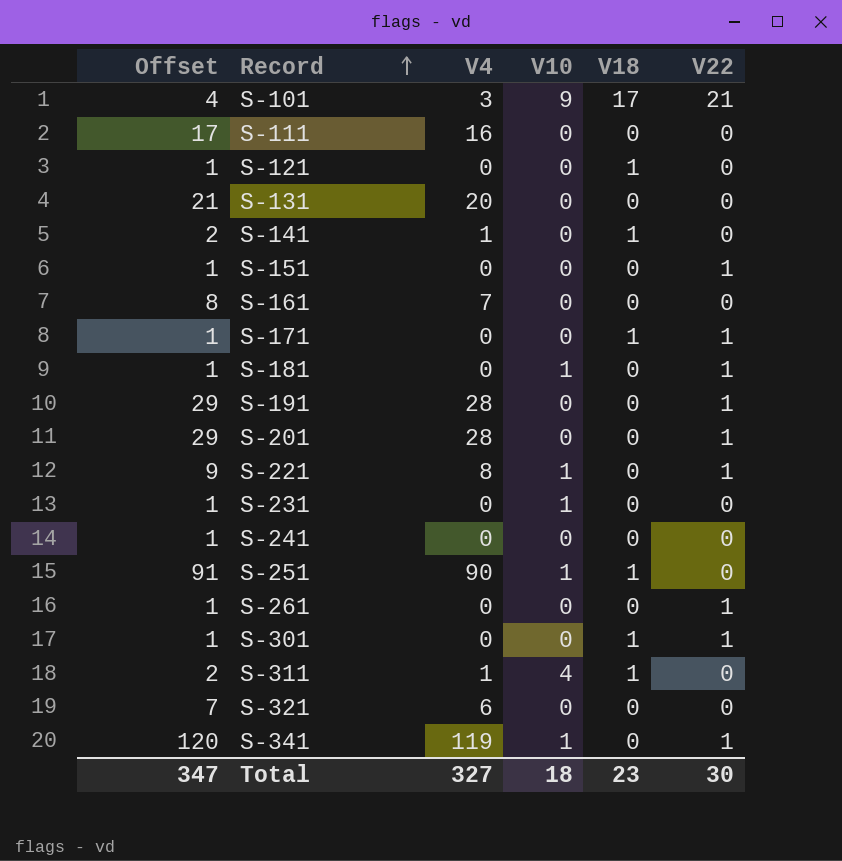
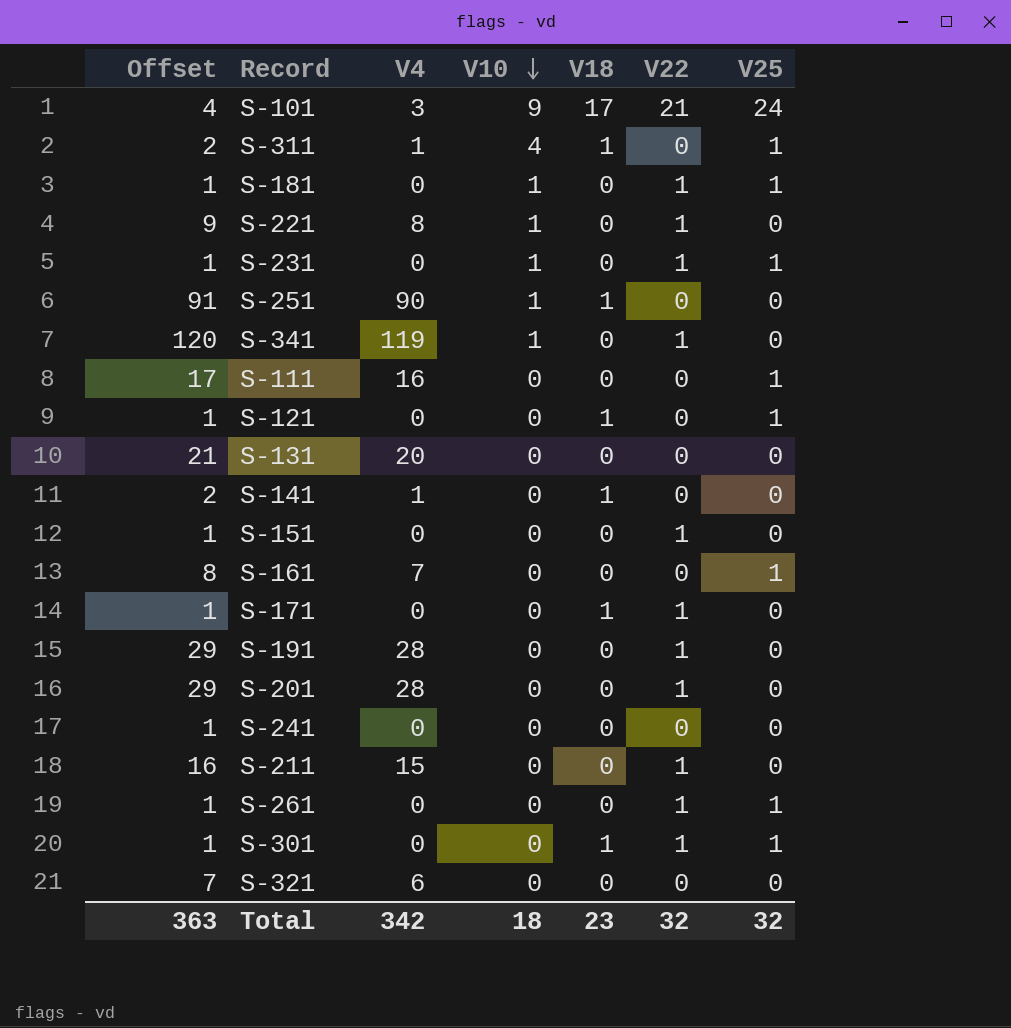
row order: Record ascending -> V10 descending
column V25 | position: none -> 7
S-231 | V22: 0 -> 1
row S-211: none -> 16 | 15 | 0 | 0 | 1 | 0
Total | Offset: 347 -> 363
Total | V4: 327 -> 342
Total | V22: 30 -> 32

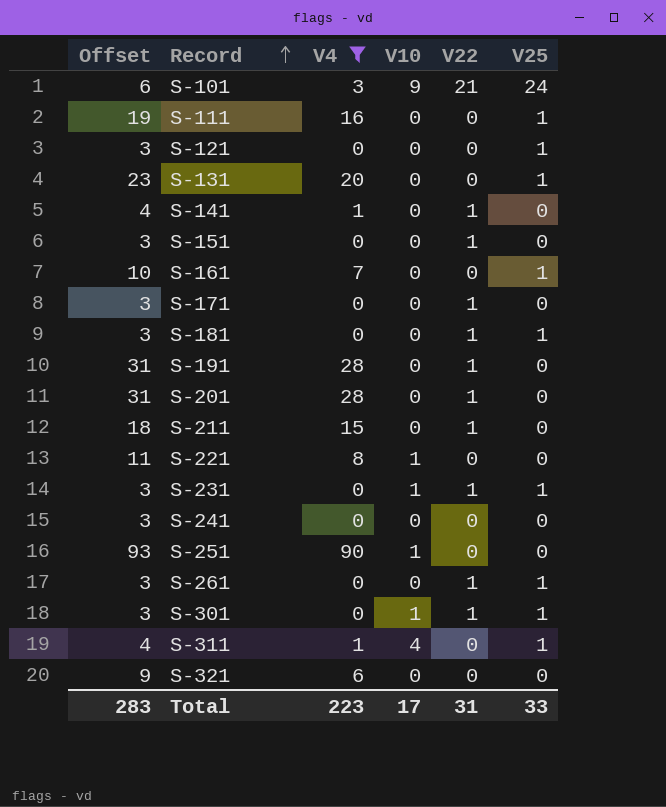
filter: none -> V4 != 119
row order: V10 descending -> Record ascending
column V18 | position: 5 -> none
column Offset | formula: [V4] + 1 -> [V4] + 3
S-131 | V25: 0 -> 1
S-141 | V22: 0 -> 1
S-181 | V10: 1 -> 0
S-221 | V22: 1 -> 0
S-301 | V10: 0 -> 1
Total | Offset: 363 -> 283
Total | V4: 342 -> 223
Total | V10: 18 -> 17
Total | V22: 32 -> 31
Total | V25: 32 -> 33

